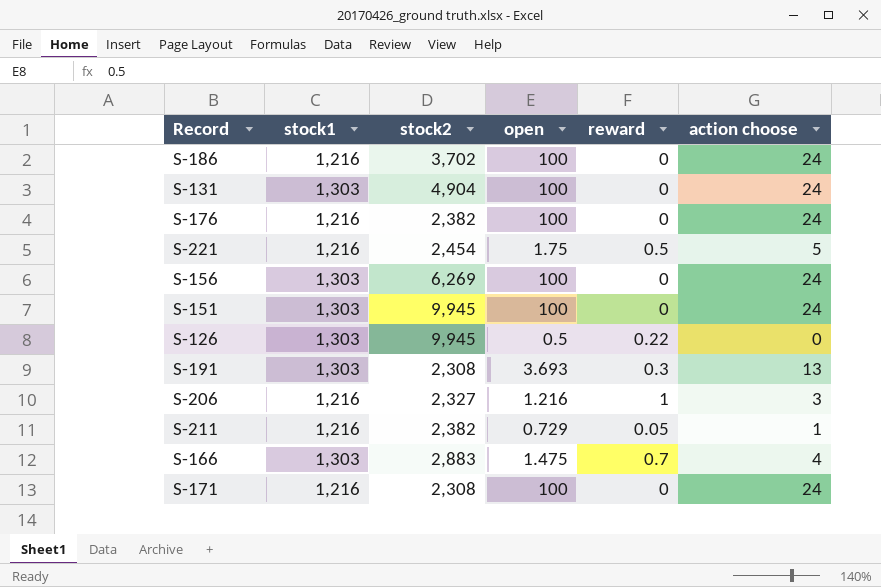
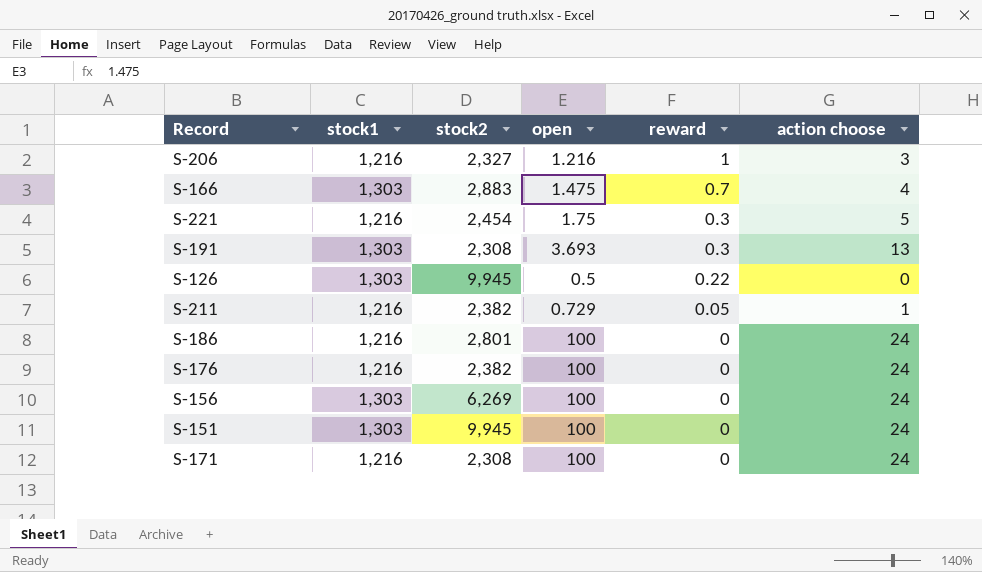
row order: none -> reward descending
row S-131: 1,303 | 4,904 | 100 | 0 | 24 -> none
S-221 | reward: 0.5 -> 0.3
S-186 | stock2: 3,702 -> 2,801

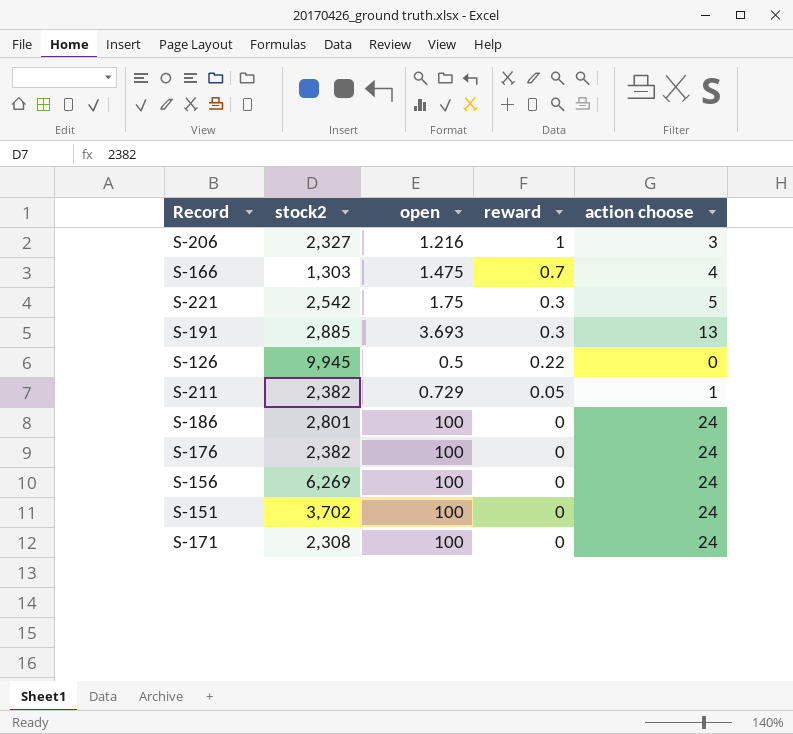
column stock1 | position: 2 -> none
S-166 | stock2: 2,883 -> 1,303
S-221 | stock2: 2,454 -> 2,542
S-191 | stock2: 2,308 -> 2,885
S-151 | stock2: 9,945 -> 3,702

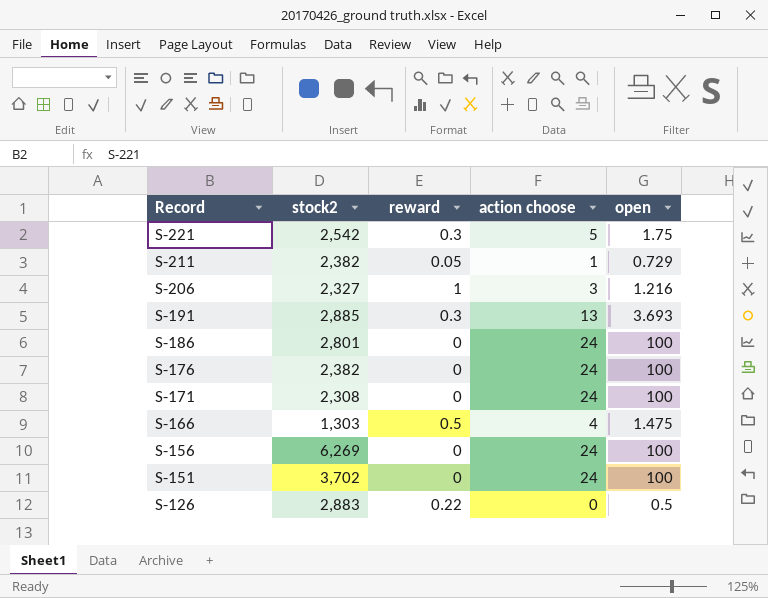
row order: reward descending -> Record descending
column open | position: 3 -> 5
S-166 | reward: 0.7 -> 0.5
S-126 | stock2: 9,945 -> 2,883

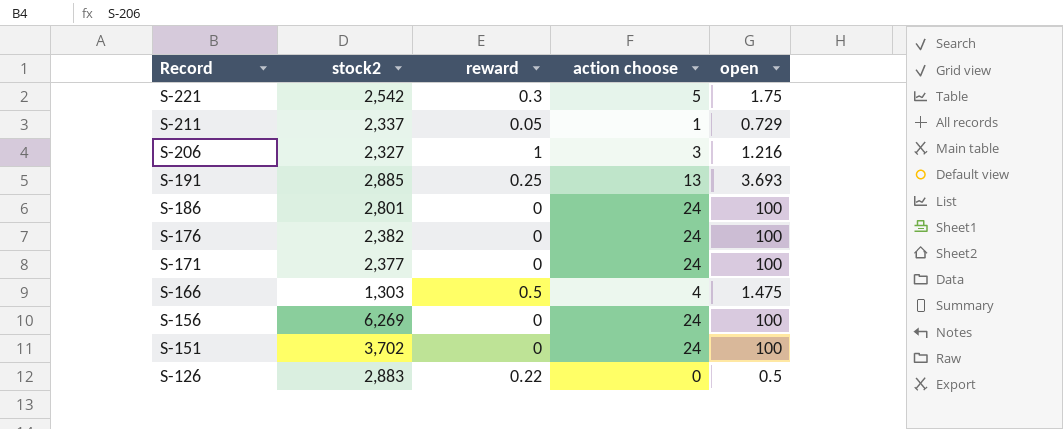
S-211 | stock2: 2,382 -> 2,337
S-191 | reward: 0.3 -> 0.25
S-171 | stock2: 2,308 -> 2,377

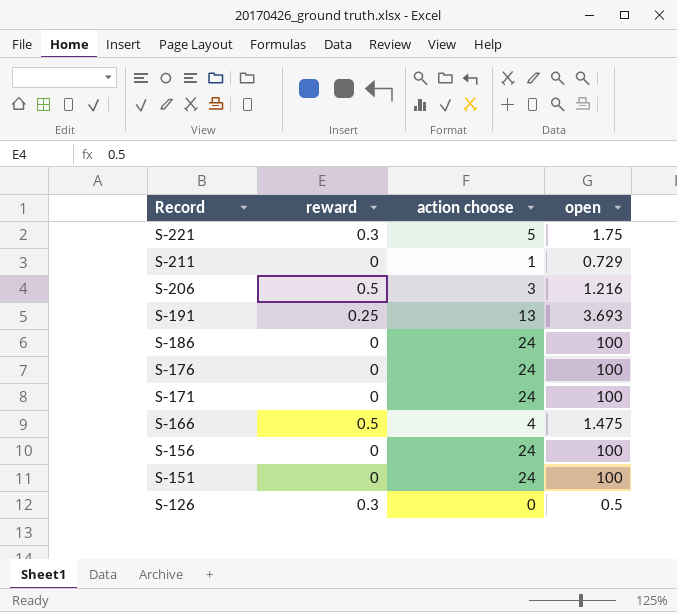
column stock2 | position: 2 -> none
S-211 | reward: 0.05 -> 0
S-206 | reward: 1 -> 0.5
S-126 | reward: 0.22 -> 0.3

